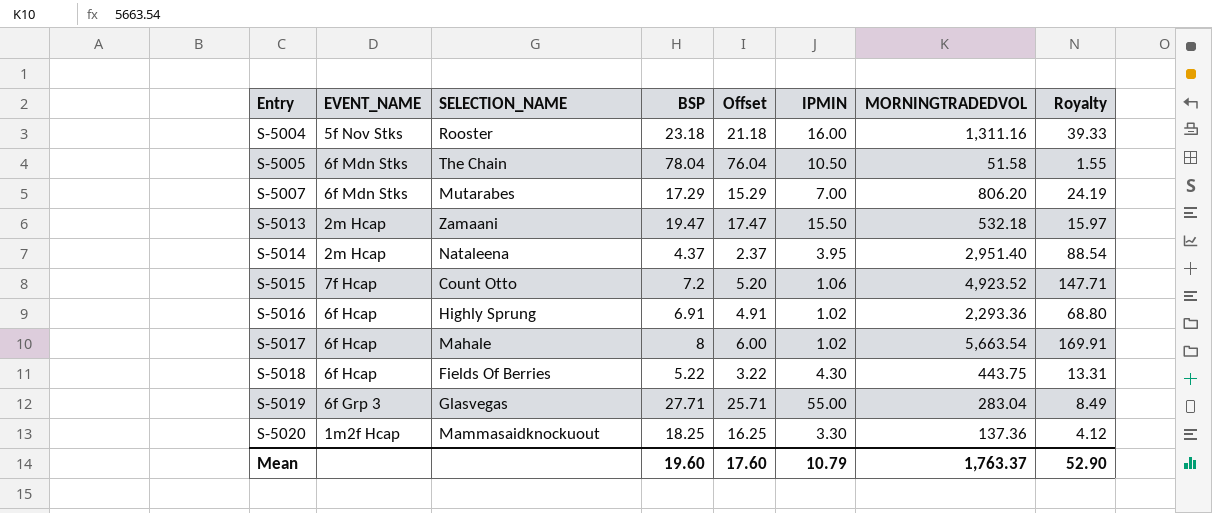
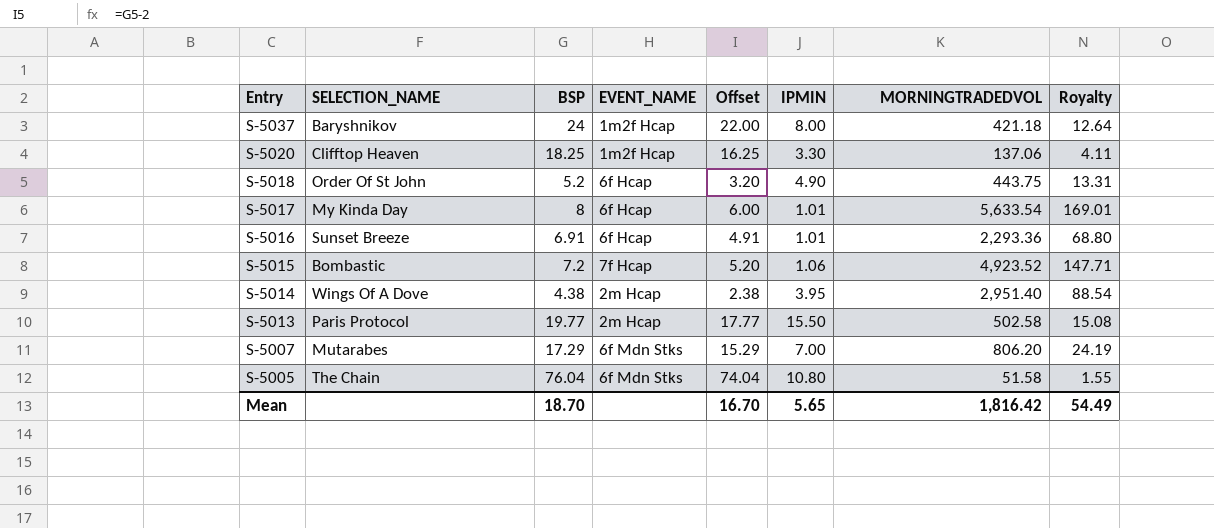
row order: Entry ascending -> Entry descending
column EVENT_NAME | position: 2 -> 4
row S-5004: 5f Nov Stks | Rooster | 23.18 | 21.18 | 16.00 | 1,311.16 | 39.33 -> none
row S-5019: 6f Grp 3 | Glasvegas | 27.71 | 25.71 | 55.00 | 283.04 | 8.49 -> none
row S-5037: none -> Baryshnikov | 24 | 1m2f Hcap | 22.00 | 8.00 | 421.18 | 12.64
S-5020 | SELECTION_NAME: Mammasaidknockuout -> Clifftop Heaven
S-5020 | MORNINGTRADEDVOL: 137.36 -> 137.06
S-5020 | Royalty: 4.12 -> 4.11
S-5018 | SELECTION_NAME: Fields Of Berries -> Order Of St John
S-5018 | BSP: 5.22 -> 5.2
S-5018 | Offset: 3.22 -> 3.20
S-5018 | IPMIN: 4.30 -> 4.90
S-5017 | SELECTION_NAME: Mahale -> My Kinda Day
S-5017 | IPMIN: 1.02 -> 1.01
S-5017 | MORNINGTRADEDVOL: 5,663.54 -> 5,633.54
S-5017 | Royalty: 169.91 -> 169.01
S-5016 | SELECTION_NAME: Highly Sprung -> Sunset Breeze
S-5016 | IPMIN: 1.02 -> 1.01
S-5015 | SELECTION_NAME: Count Otto -> Bombastic
S-5014 | SELECTION_NAME: Nataleena -> Wings Of A Dove
S-5014 | BSP: 4.37 -> 4.38
S-5014 | Offset: 2.37 -> 2.38
S-5013 | SELECTION_NAME: Zamaani -> Paris Protocol
S-5013 | BSP: 19.47 -> 19.77
S-5013 | Offset: 17.47 -> 17.77
S-5013 | MORNINGTRADEDVOL: 532.18 -> 502.58
S-5013 | Royalty: 15.97 -> 15.08
S-5005 | BSP: 78.04 -> 76.04
S-5005 | Offset: 76.04 -> 74.04
S-5005 | IPMIN: 10.50 -> 10.80
Mean | BSP: 19.60 -> 18.70
Mean | Offset: 17.60 -> 16.70
Mean | IPMIN: 10.79 -> 5.65
Mean | MORNINGTRADEDVOL: 1,763.37 -> 1,816.42
Mean | Royalty: 52.90 -> 54.49

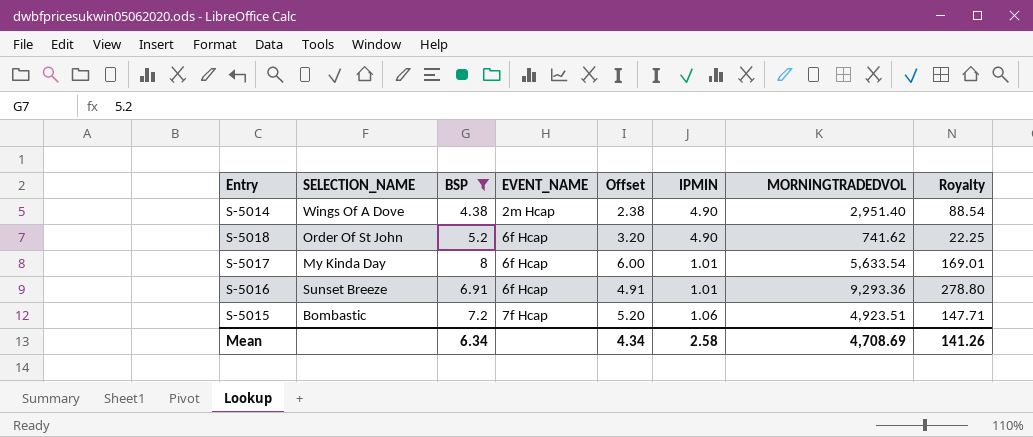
filter: none -> BSP <= 8
row order: Entry descending -> EVENT_NAME ascending
S-5014 | IPMIN: 3.95 -> 4.90
S-5018 | MORNINGTRADEDVOL: 443.75 -> 741.62
S-5018 | Royalty: 13.31 -> 22.25
S-5016 | MORNINGTRADEDVOL: 2,293.36 -> 9,293.36
S-5016 | Royalty: 68.80 -> 278.80
S-5015 | MORNINGTRADEDVOL: 4,923.52 -> 4,923.51
Mean | BSP: 18.70 -> 6.34
Mean | Offset: 16.70 -> 4.34
Mean | IPMIN: 5.65 -> 2.58
Mean | MORNINGTRADEDVOL: 1,816.42 -> 4,708.69
Mean | Royalty: 54.49 -> 141.26

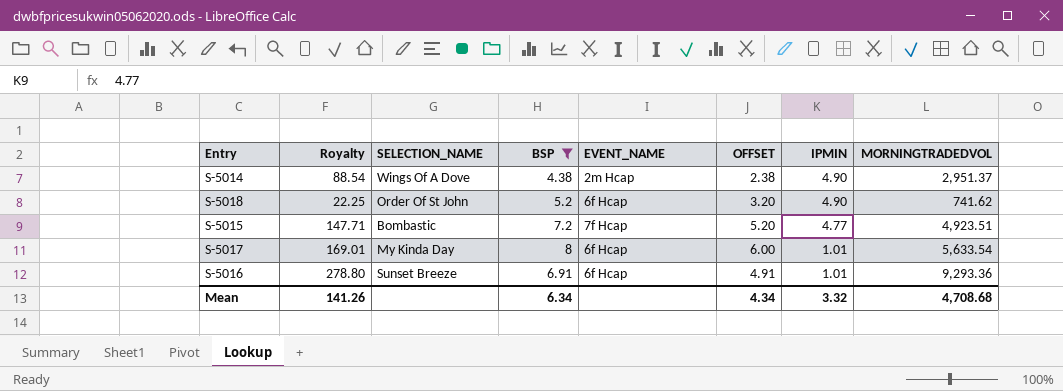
row order: EVENT_NAME ascending -> IPMIN descending
column Royalty | position: 8 -> 2
column name: Offset -> OFFSET
S-5014 | MORNINGTRADEDVOL: 2,951.40 -> 2,951.37
S-5015 | IPMIN: 1.06 -> 4.77
Mean | IPMIN: 2.58 -> 3.32
Mean | MORNINGTRADEDVOL: 4,708.69 -> 4,708.68

